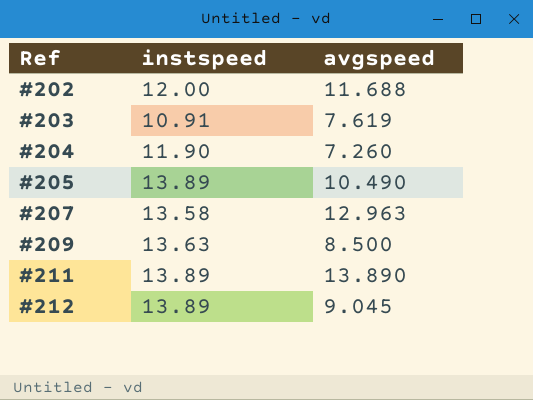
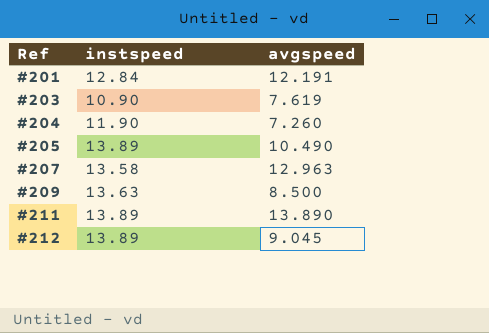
row #202: 12.00 | 11.688 -> none
row #201: none -> 12.84 | 12.191
#203 | instspeed: 10.91 -> 10.90

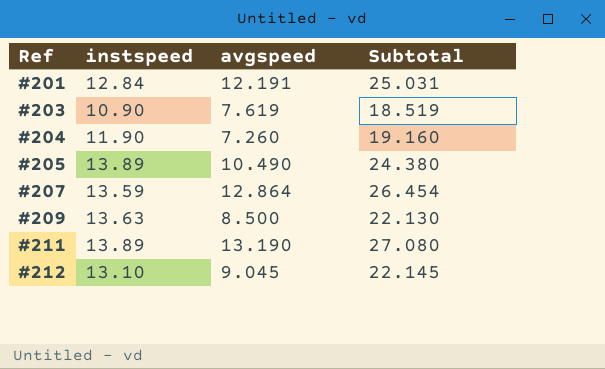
column Subtotal | formula: none -> [instspeed] + [avgspeed]
#207 | instspeed: 13.58 -> 13.59
#207 | avgspeed: 12.963 -> 12.864
#211 | avgspeed: 13.890 -> 13.190
#212 | instspeed: 13.89 -> 13.10

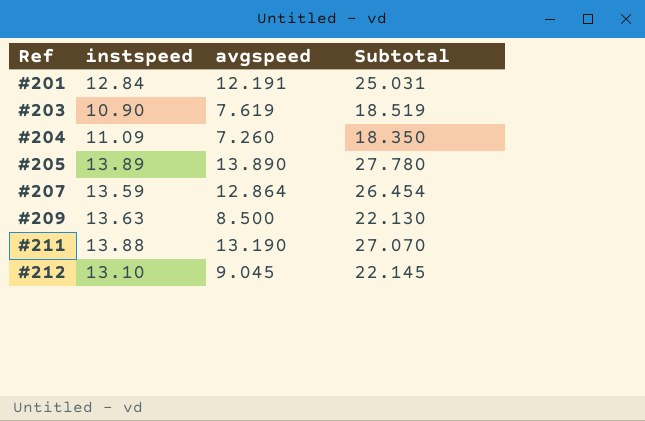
#204 | instspeed: 11.90 -> 11.09
#204 | Subtotal: 19.160 -> 18.350
#205 | avgspeed: 10.490 -> 13.890
#205 | Subtotal: 24.380 -> 27.780
#211 | instspeed: 13.89 -> 13.88
#211 | Subtotal: 27.080 -> 27.070

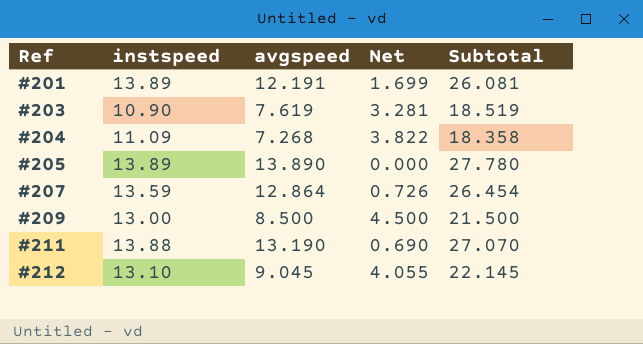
column Net | formula: none -> [instspeed] - [avgspeed]
#201 | instspeed: 12.84 -> 13.89
#201 | Subtotal: 25.031 -> 26.081
#204 | avgspeed: 7.260 -> 7.268
#204 | Subtotal: 18.350 -> 18.358
#209 | instspeed: 13.63 -> 13.00
#209 | Subtotal: 22.130 -> 21.500

